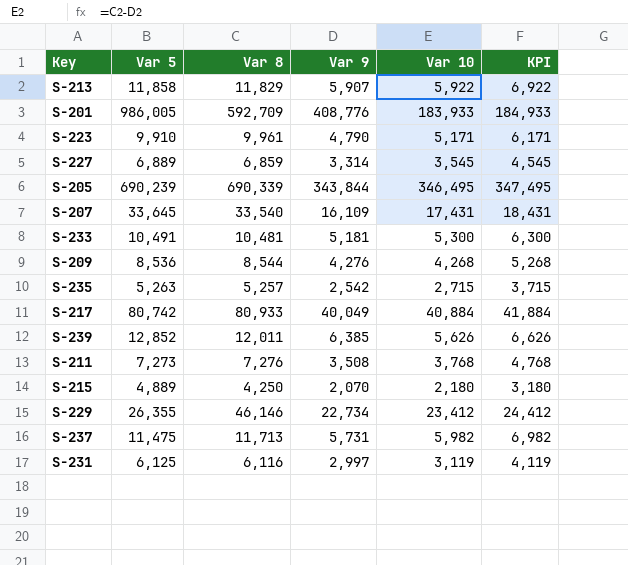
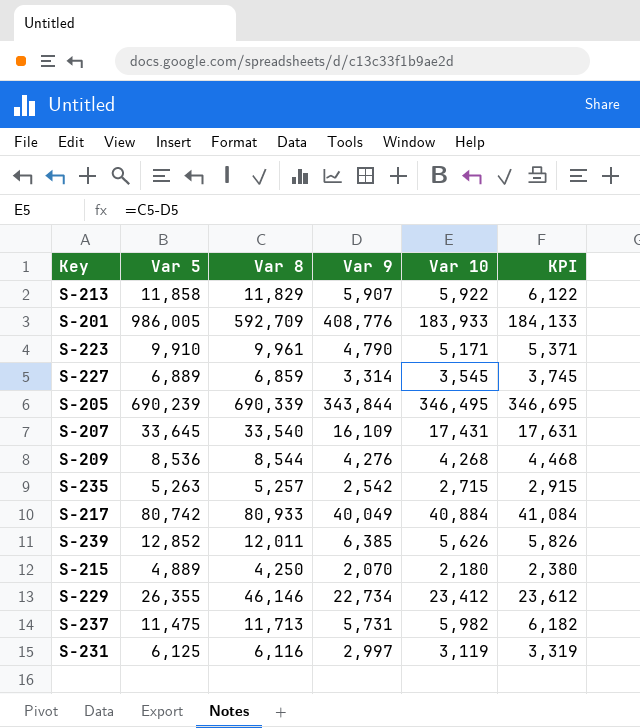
column KPI | formula: [Var 10] + 1000 -> [Var 10] + 200
row S-233: 10,491 | 10,481 | 5,181 | 5,300 | 6,300 -> none
row S-211: 7,273 | 7,276 | 3,508 | 3,768 | 4,768 -> none

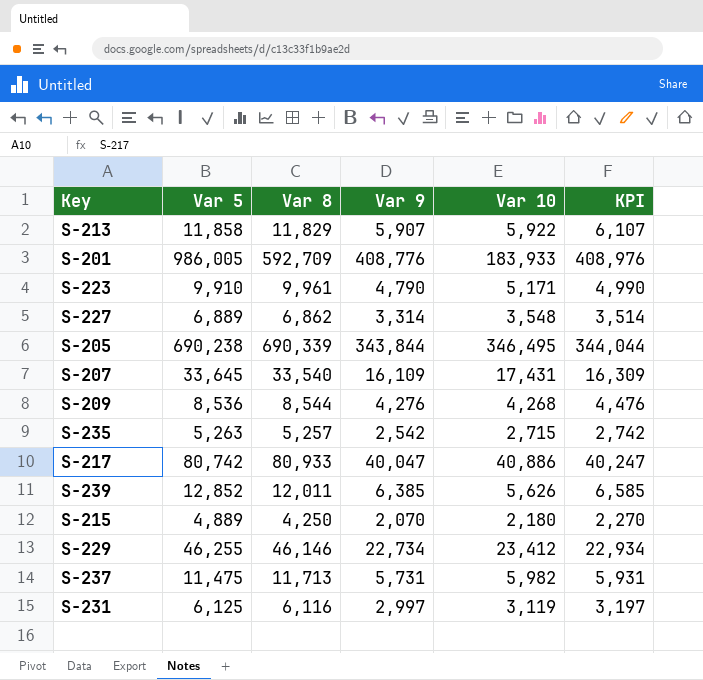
column KPI | formula: [Var 10] + 200 -> [Var 9] + 200
S-227 | Var 8: 6,859 -> 6,862
S-227 | Var 10: 3,545 -> 3,548
S-205 | Var 5: 690,239 -> 690,238
S-217 | Var 9: 40,049 -> 40,047
S-217 | Var 10: 40,884 -> 40,886
S-229 | Var 5: 26,355 -> 46,255

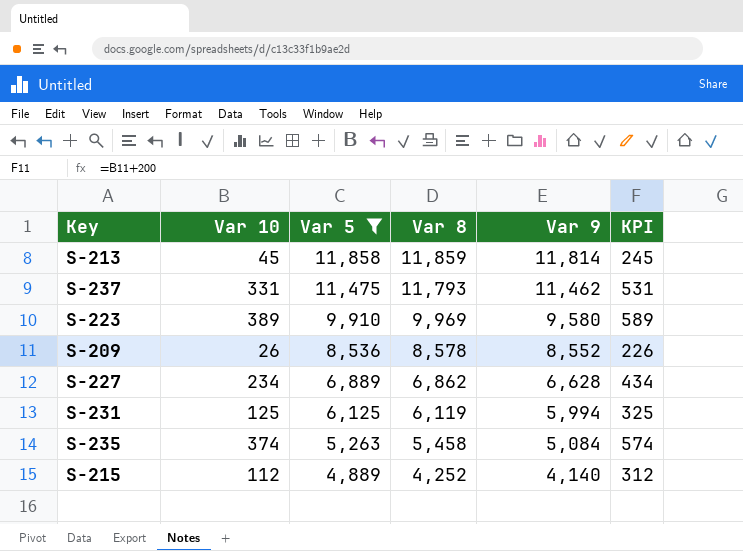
filter: none -> Var 5 <= 11,858
row order: none -> Var 5 descending
column Var 10 | position: 5 -> 2
column KPI | formula: [Var 9] + 200 -> [Var 10] + 200
S-213 | Var 10: 5,922 -> 45
S-213 | Var 8: 11,829 -> 11,859
S-213 | Var 9: 5,907 -> 11,814
S-237 | Var 10: 5,982 -> 331
S-237 | Var 8: 11,713 -> 11,793
S-237 | Var 9: 5,731 -> 11,462
S-223 | Var 10: 5,171 -> 389
S-223 | Var 8: 9,961 -> 9,969
S-223 | Var 9: 4,790 -> 9,580
S-209 | Var 10: 4,268 -> 26
S-209 | Var 8: 8,544 -> 8,578
S-209 | Var 9: 4,276 -> 8,552
S-227 | Var 10: 3,548 -> 234
S-227 | Var 9: 3,314 -> 6,628
S-231 | Var 10: 3,119 -> 125
S-231 | Var 8: 6,116 -> 6,119
S-231 | Var 9: 2,997 -> 5,994
S-235 | Var 10: 2,715 -> 374
S-235 | Var 8: 5,257 -> 5,458
S-235 | Var 9: 2,542 -> 5,084
S-215 | Var 10: 2,180 -> 112
S-215 | Var 8: 4,250 -> 4,252
S-215 | Var 9: 2,070 -> 4,140

